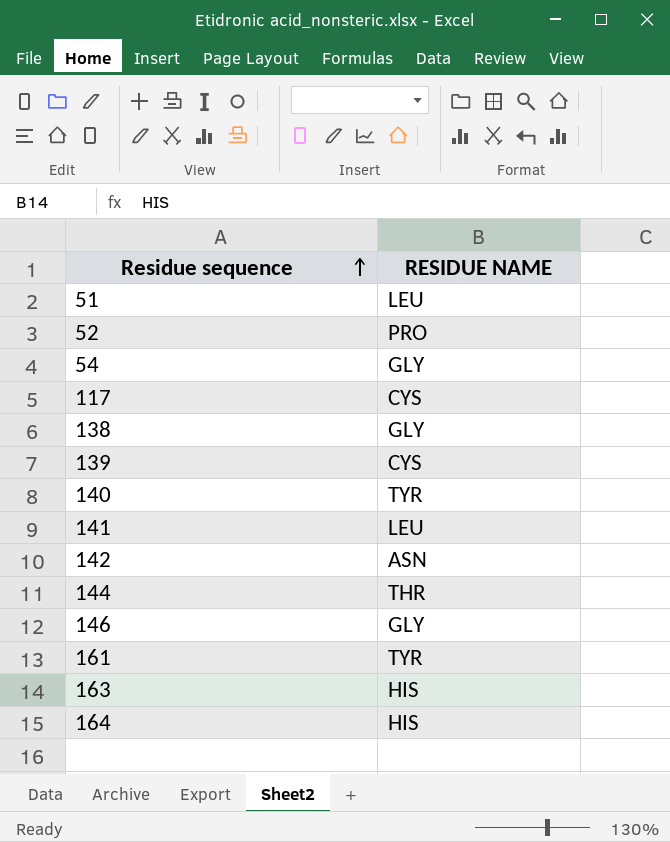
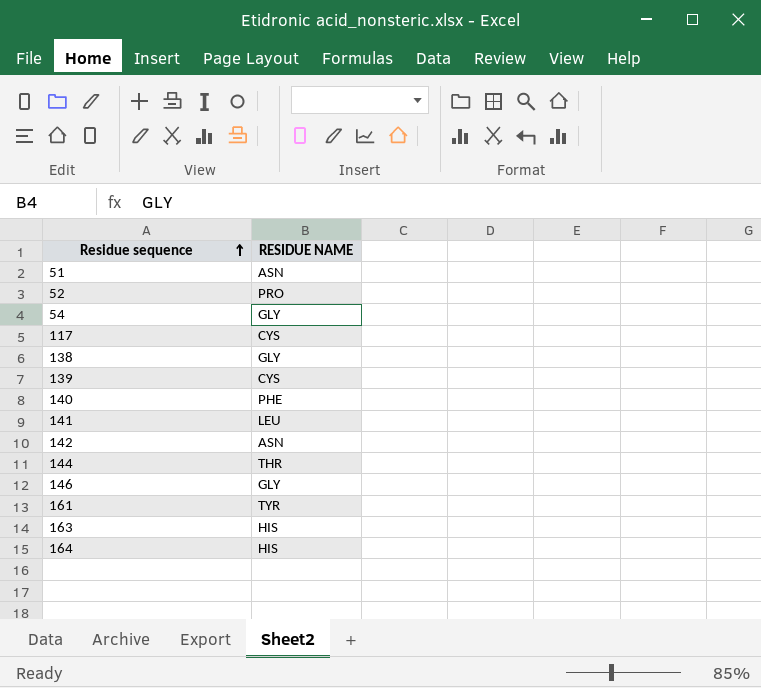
51 | RESIDUE NAME: LEU -> ASN
140 | RESIDUE NAME: TYR -> PHE

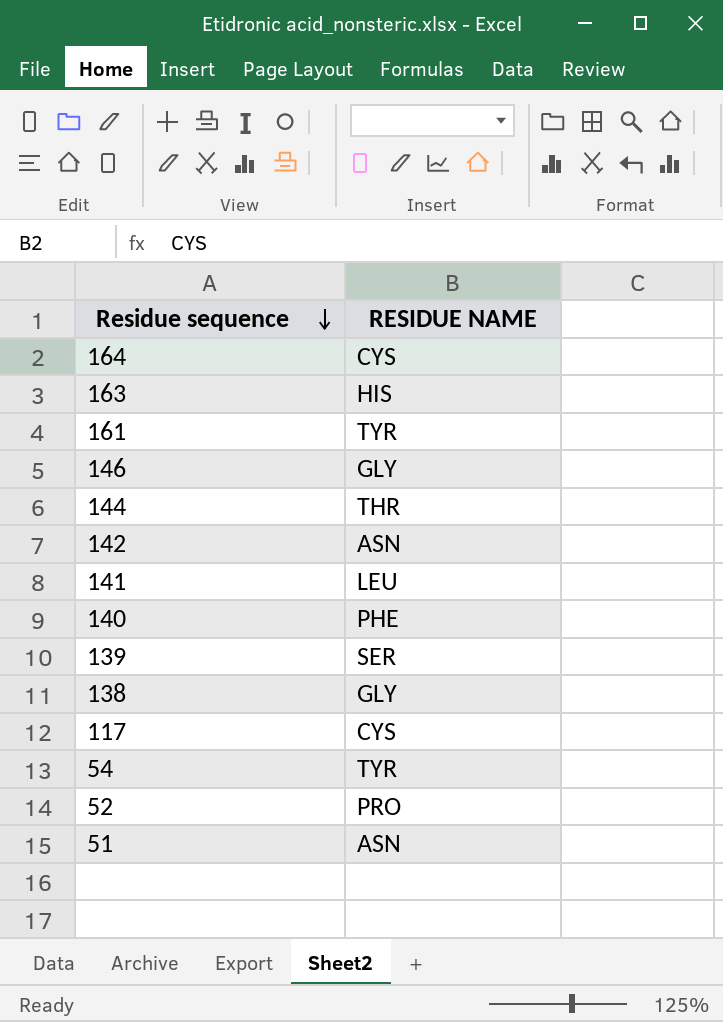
row order: Residue sequence ascending -> Residue sequence descending
164 | RESIDUE NAME: HIS -> CYS
139 | RESIDUE NAME: CYS -> SER
54 | RESIDUE NAME: GLY -> TYR

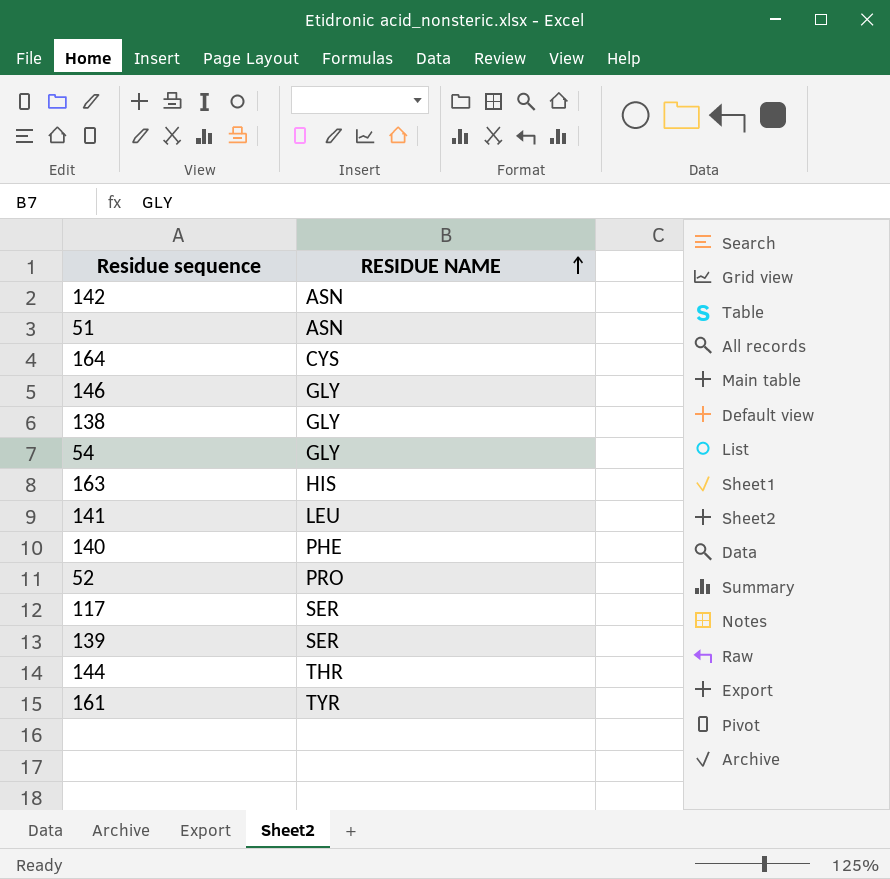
row order: Residue sequence descending -> RESIDUE NAME ascending
54 | RESIDUE NAME: TYR -> GLY
117 | RESIDUE NAME: CYS -> SER

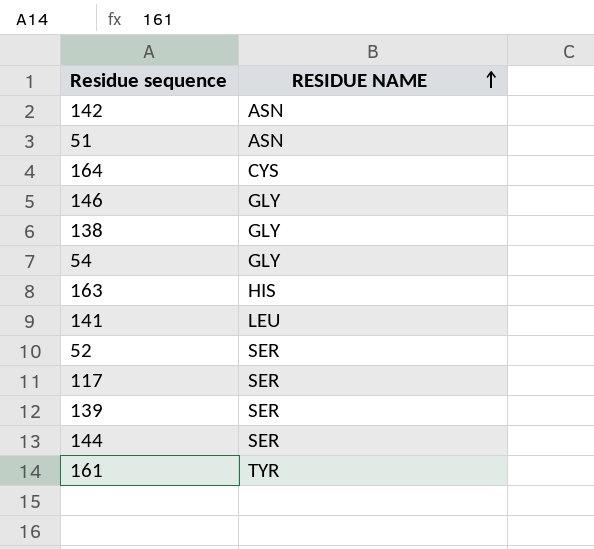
row 140: PHE -> none
52 | RESIDUE NAME: PRO -> SER
144 | RESIDUE NAME: THR -> SER

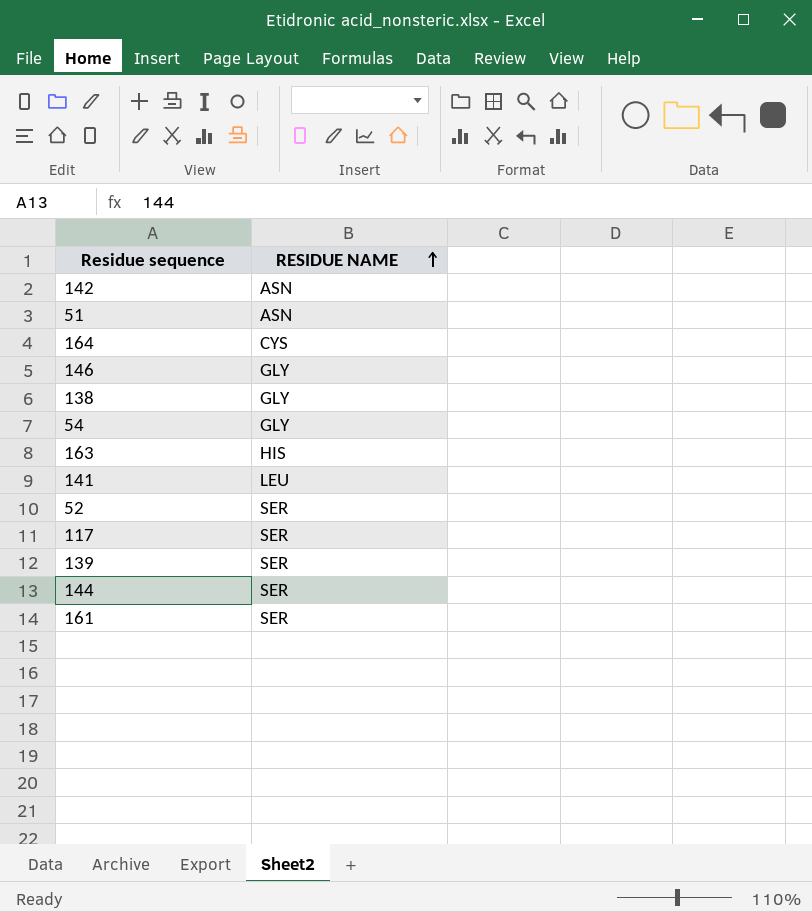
161 | RESIDUE NAME: TYR -> SER

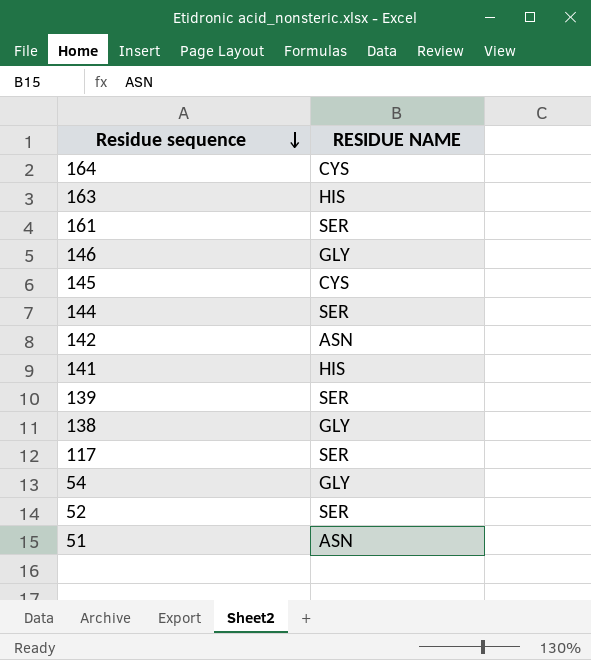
row order: RESIDUE NAME ascending -> Residue sequence descending
row 145: none -> CYS
141 | RESIDUE NAME: LEU -> HIS

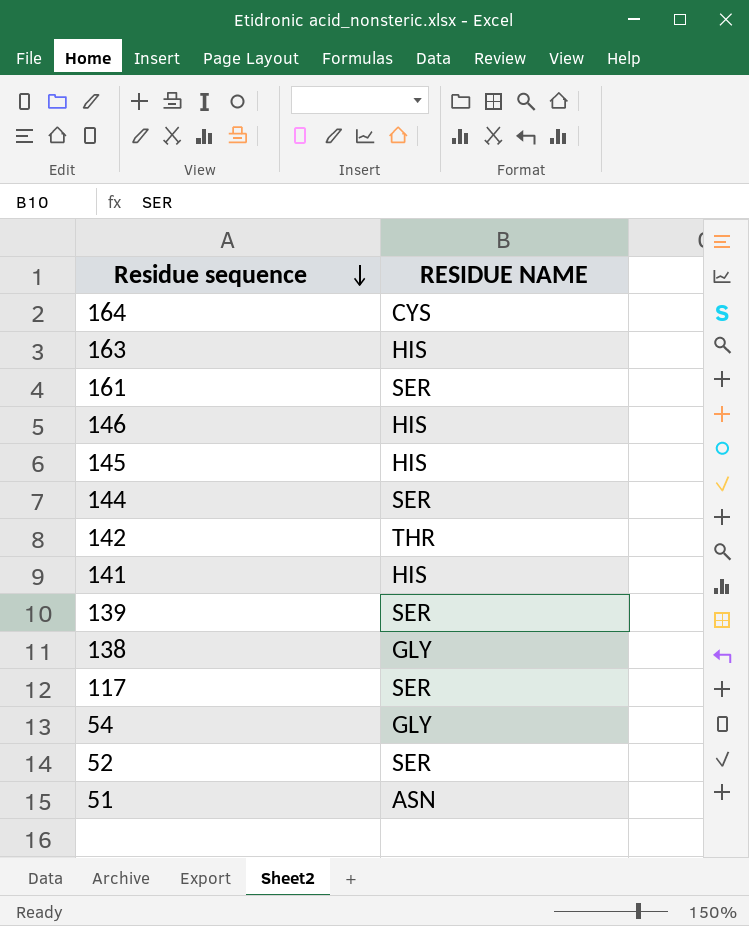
146 | RESIDUE NAME: GLY -> HIS
145 | RESIDUE NAME: CYS -> HIS
142 | RESIDUE NAME: ASN -> THR

